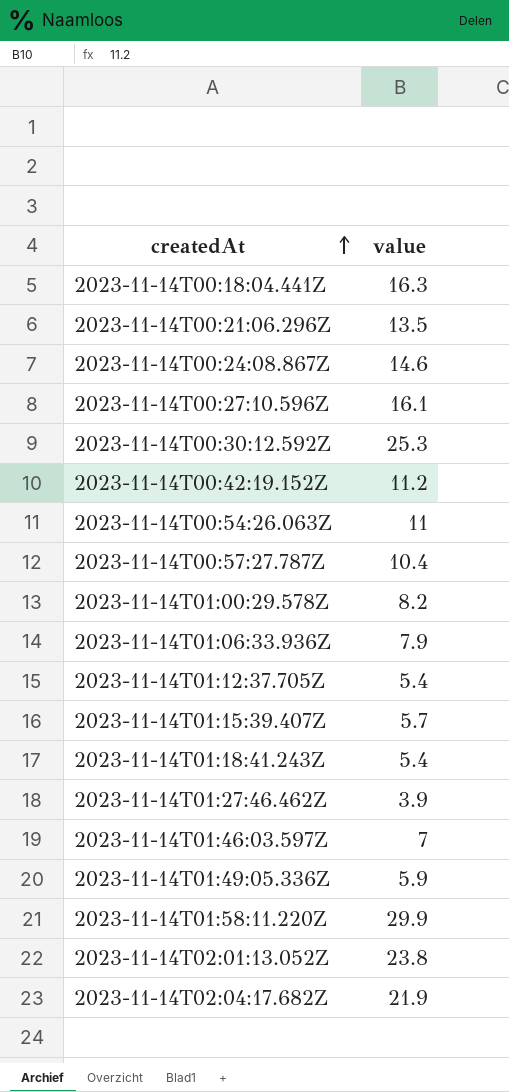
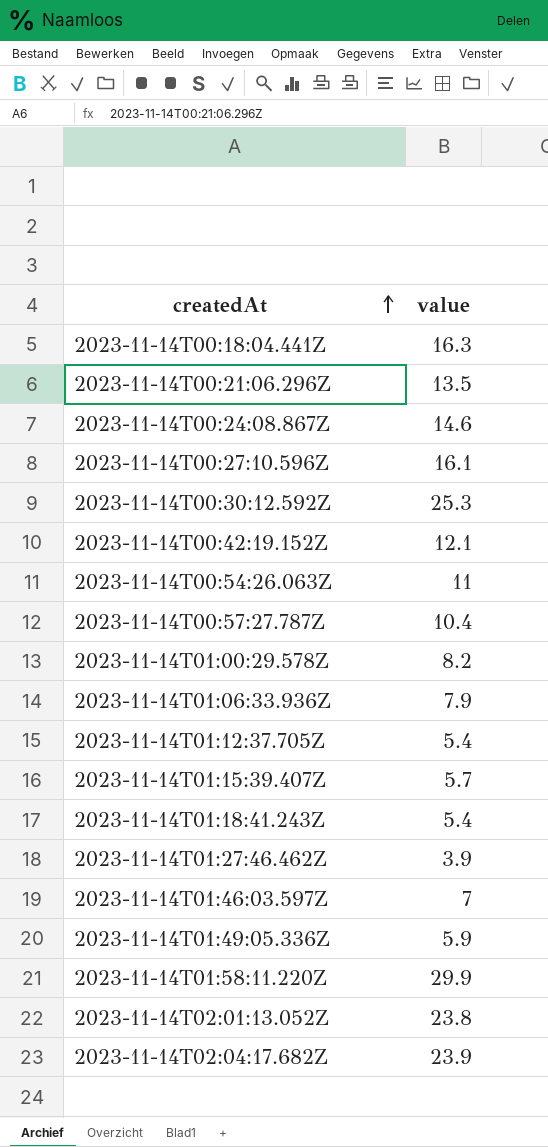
2023-11-14T00:42:19.152Z | value: 11.2 -> 12.1
2023-11-14T02:04:17.682Z | value: 21.9 -> 23.9

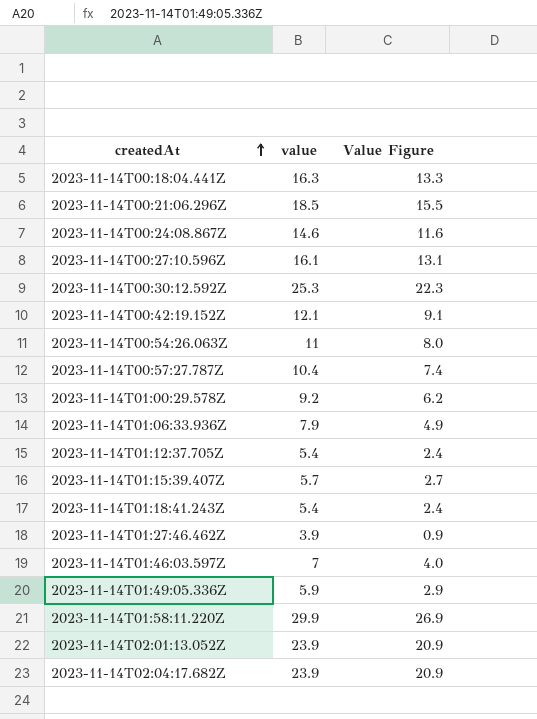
column Value Figure | formula: none -> [value] - 3
2023-11-14T00:21:06.296Z | value: 13.5 -> 18.5
2023-11-14T01:00:29.578Z | value: 8.2 -> 9.2
2023-11-14T02:01:13.052Z | value: 23.8 -> 23.9

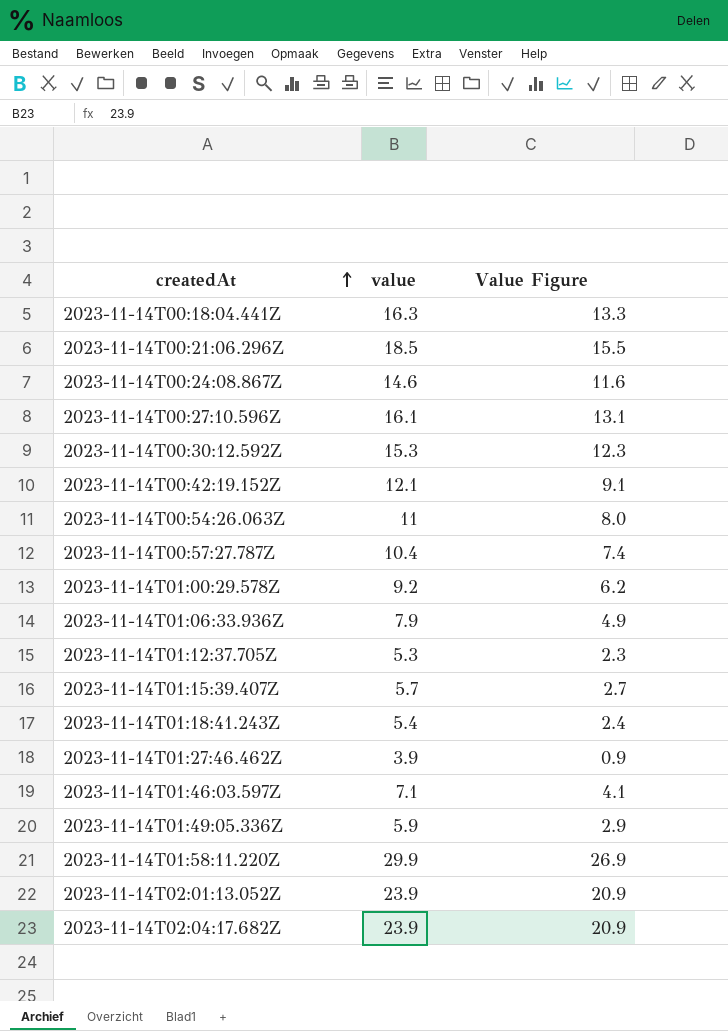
2023-11-14T00:30:12.592Z | value: 25.3 -> 15.3
2023-11-14T00:30:12.592Z | Value Figure: 22.3 -> 12.3
2023-11-14T01:12:37.705Z | value: 5.4 -> 5.3
2023-11-14T01:12:37.705Z | Value Figure: 2.4 -> 2.3
2023-11-14T01:46:03.597Z | value: 7 -> 7.1
2023-11-14T01:46:03.597Z | Value Figure: 4.0 -> 4.1

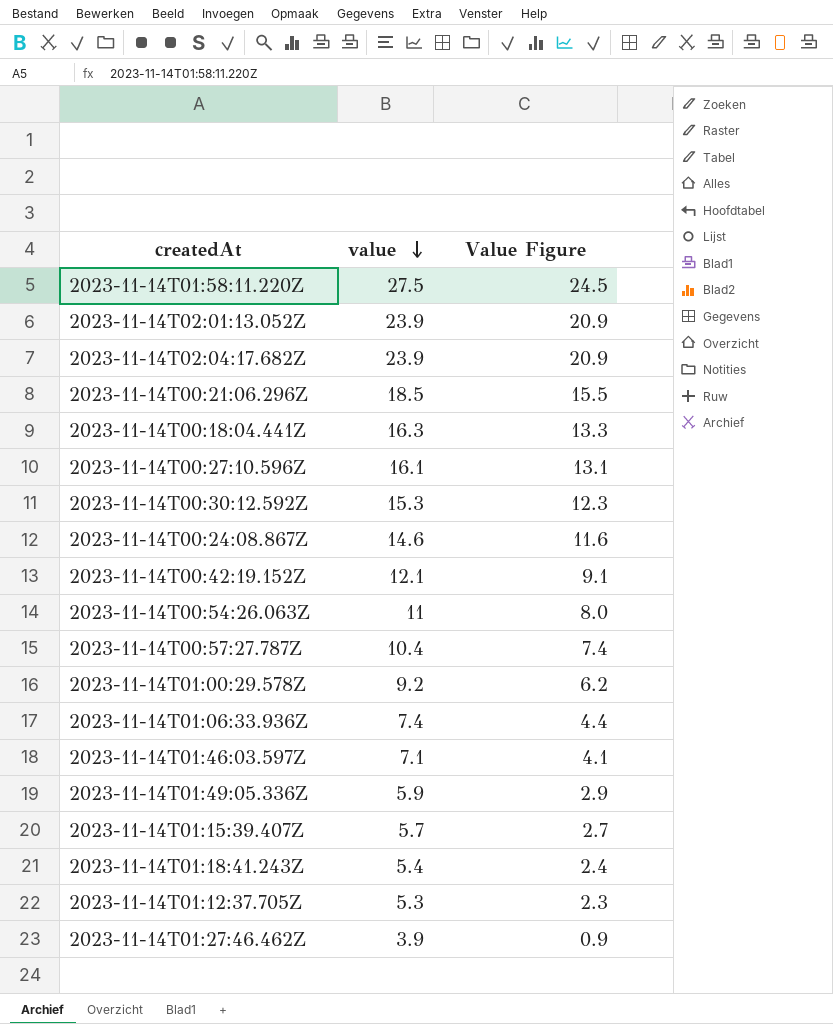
row order: createdAt ascending -> value descending
2023-11-14T01:58:11.220Z | value: 29.9 -> 27.5
2023-11-14T01:58:11.220Z | Value Figure: 26.9 -> 24.5
2023-11-14T01:06:33.936Z | value: 7.9 -> 7.4
2023-11-14T01:06:33.936Z | Value Figure: 4.9 -> 4.4

